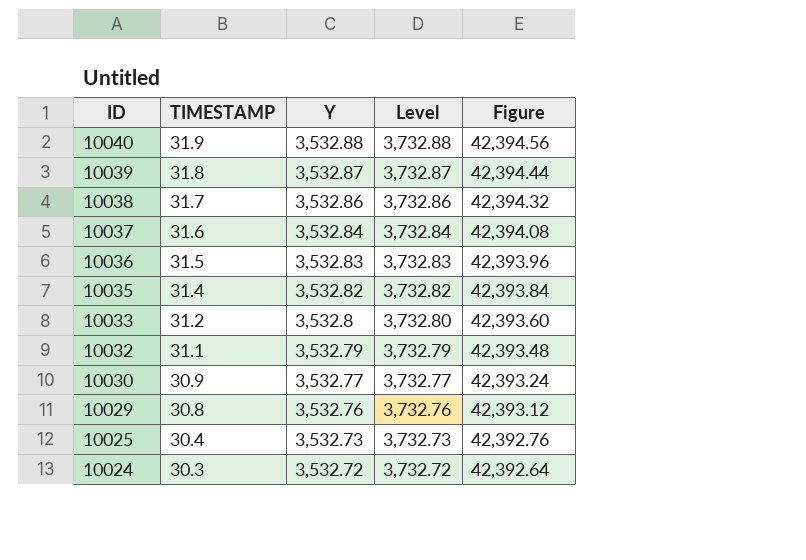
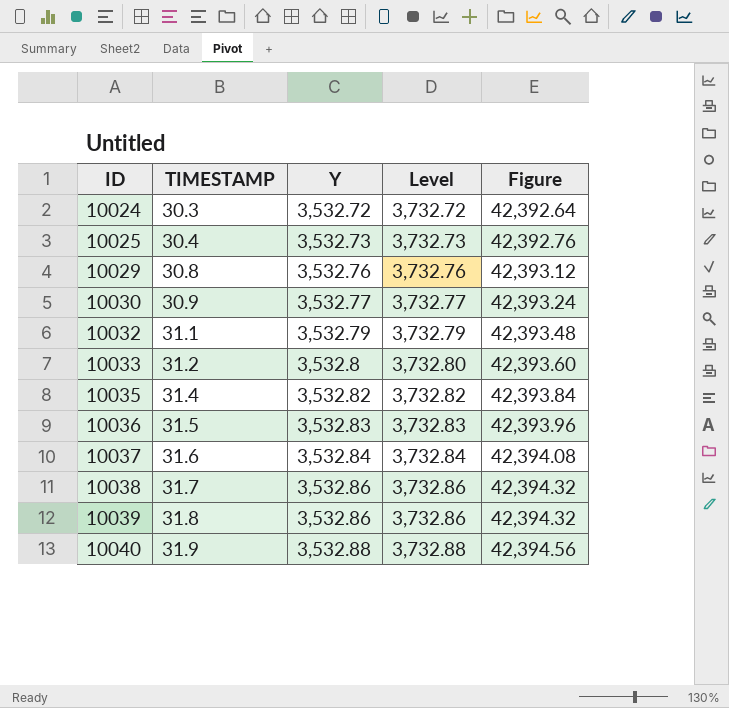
row order: ID descending -> ID ascending
10039 | Y: 3,532.87 -> 3,532.86
10039 | Level: 3,732.87 -> 3,732.86
10039 | Figure: 42,394.44 -> 42,394.32

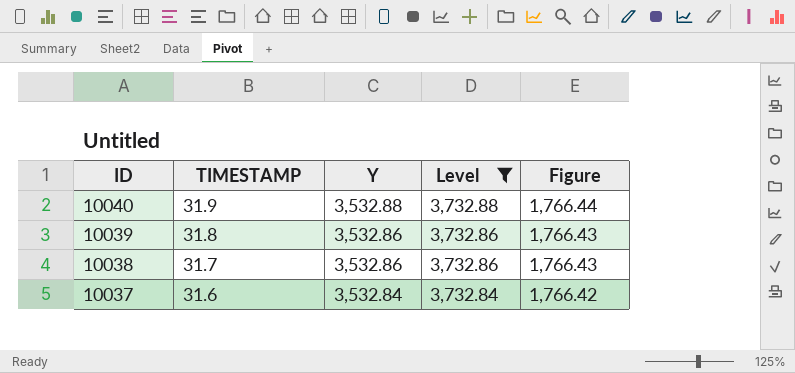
filter: none -> Level >= 3,732.84
row order: ID ascending -> ID descending
column Figure | formula: [Y] * 12 -> [Y] * 0.5

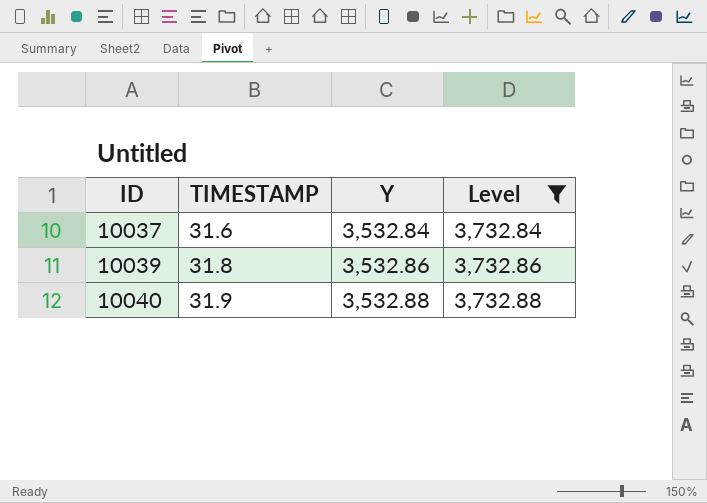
row order: ID descending -> ID ascending
column Figure | formula: [Y] * 0.5 -> none
row 10038: 31.7 | 3,532.86 | 3,732.86 | 1,766.43 -> none

